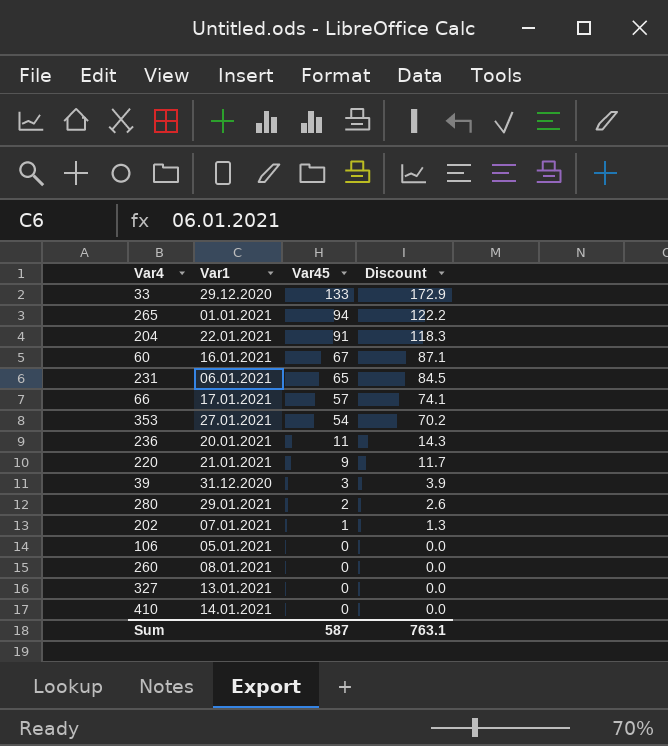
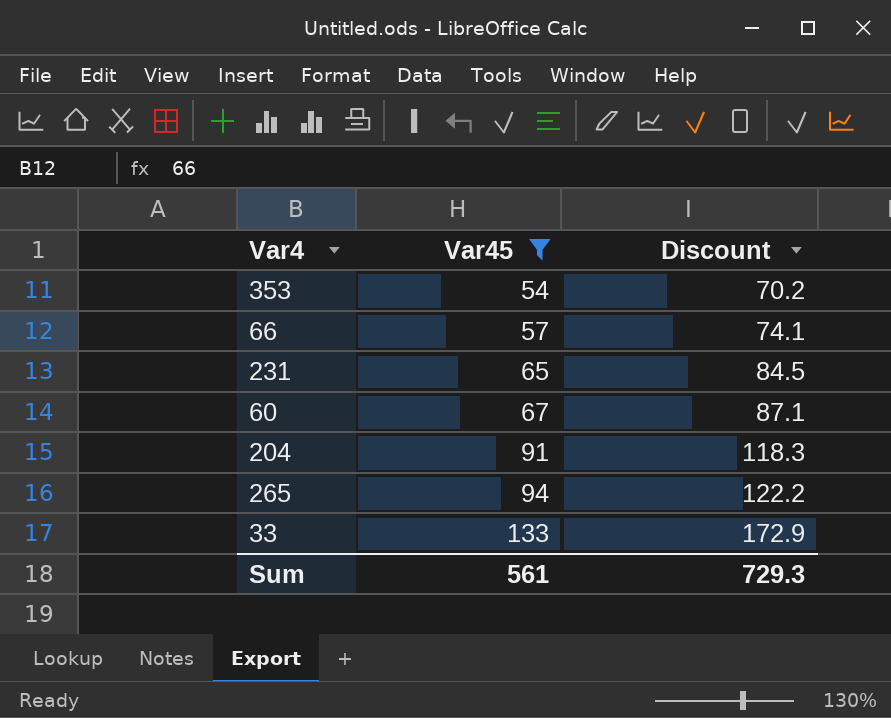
filter: none -> Var45 >= 54
row order: Var45 descending -> Var45 ascending
column Var1 | position: 2 -> none
Sum | Var45: 587 -> 561
Sum | Discount: 763.1 -> 729.3

